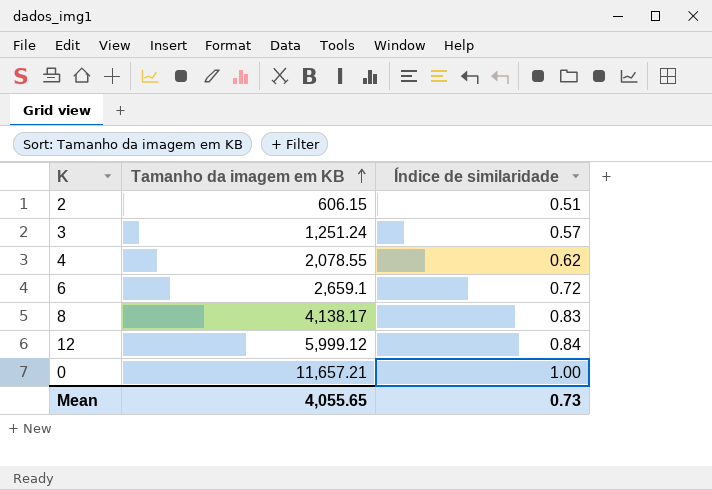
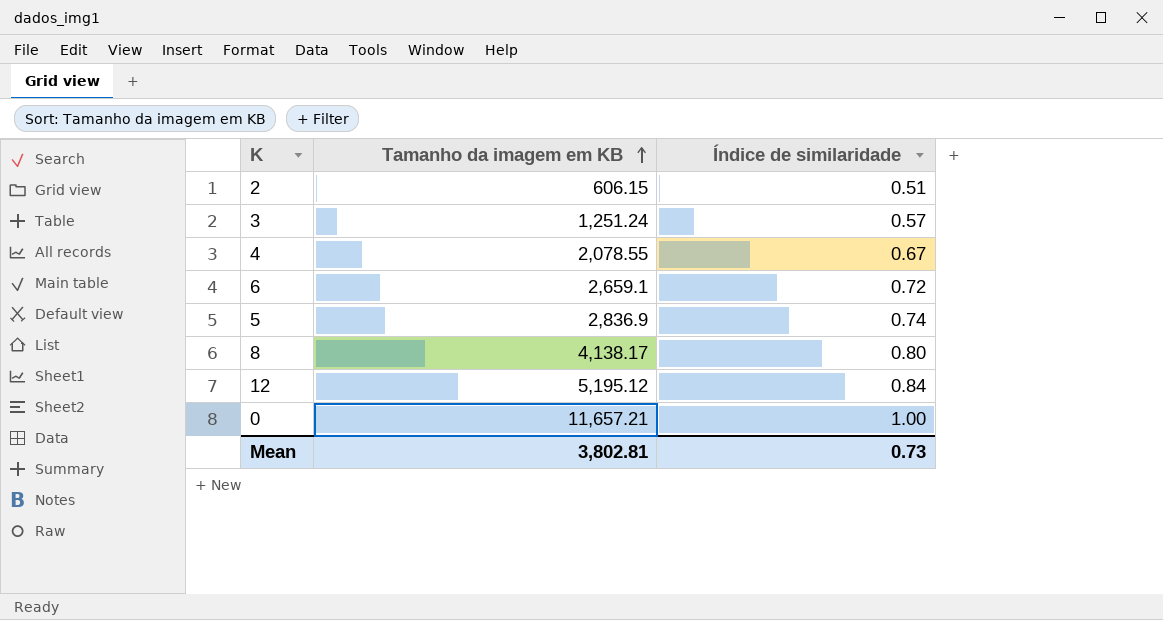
4 | Índice de similaridade: 0.62 -> 0.67
row 5: none -> 2,836.9 | 0.74
8 | Índice de similaridade: 0.83 -> 0.80
12 | Tamanho da imagem em KB: 5,999.12 -> 5,195.12
Mean | Tamanho da imagem em KB: 4,055.65 -> 3,802.81

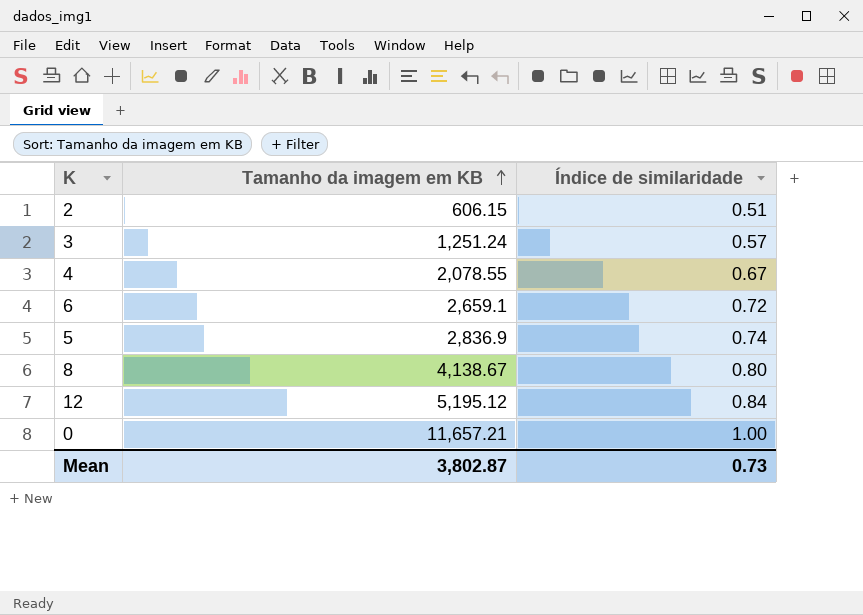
8 | Tamanho da imagem em KB: 4,138.17 -> 4,138.67
Mean | Tamanho da imagem em KB: 3,802.81 -> 3,802.87

